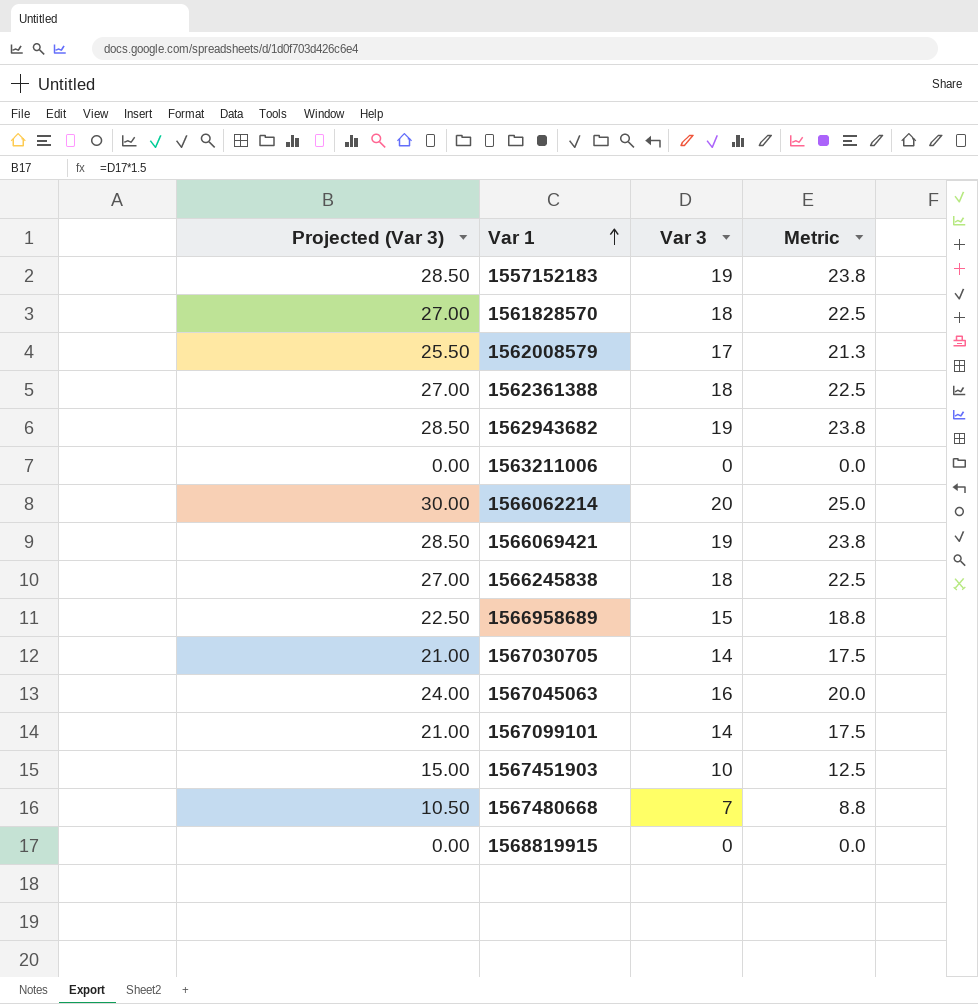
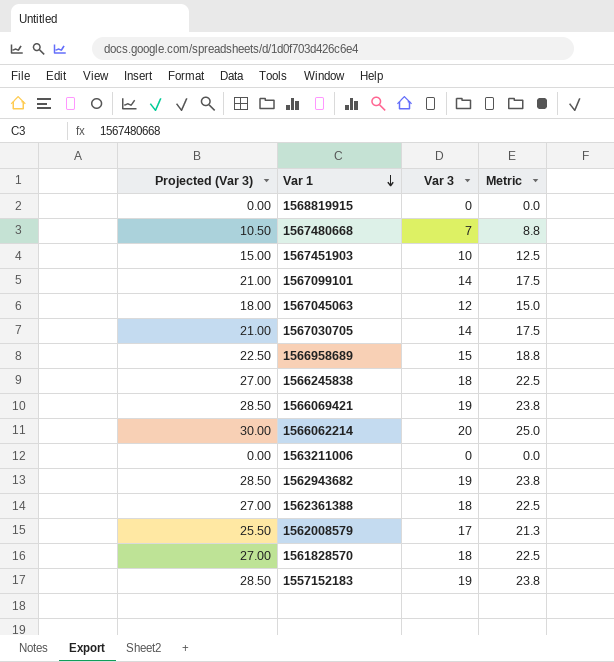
row order: Var 1 ascending -> Var 1 descending
1567045063 | Projected (Var 3): 24.00 -> 18.00
1567045063 | Var 3: 16 -> 12
1567045063 | Metric: 20.0 -> 15.0

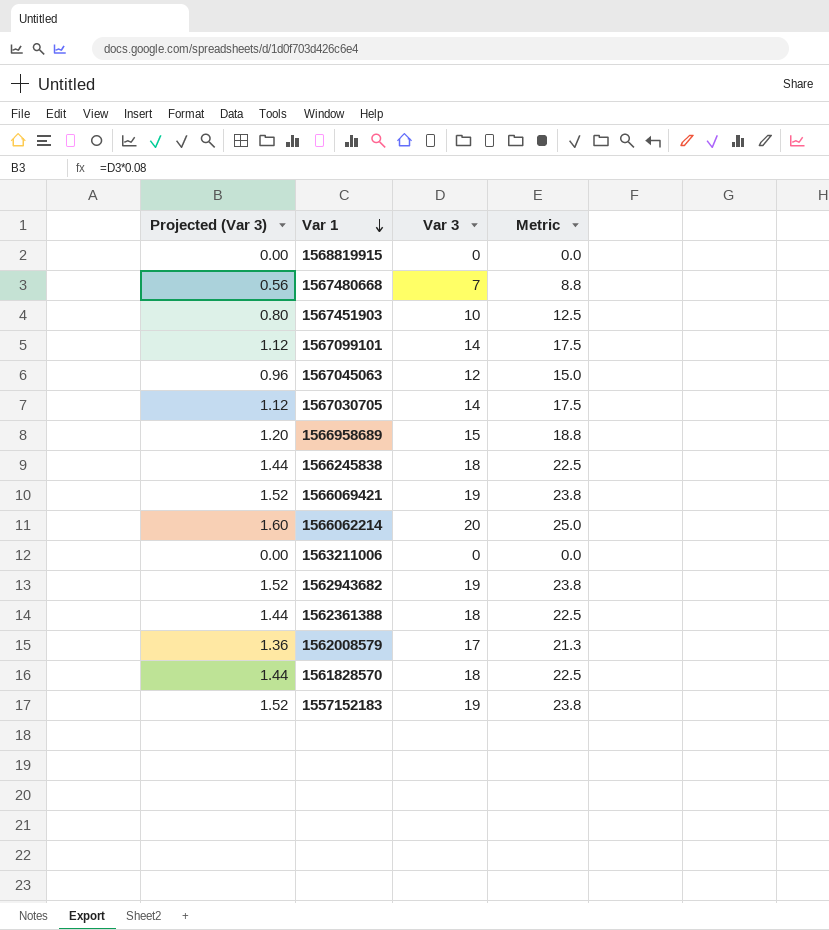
column Projected (Var 3) | formula: [Var 3] * 1.5 -> [Var 3] * 0.08

